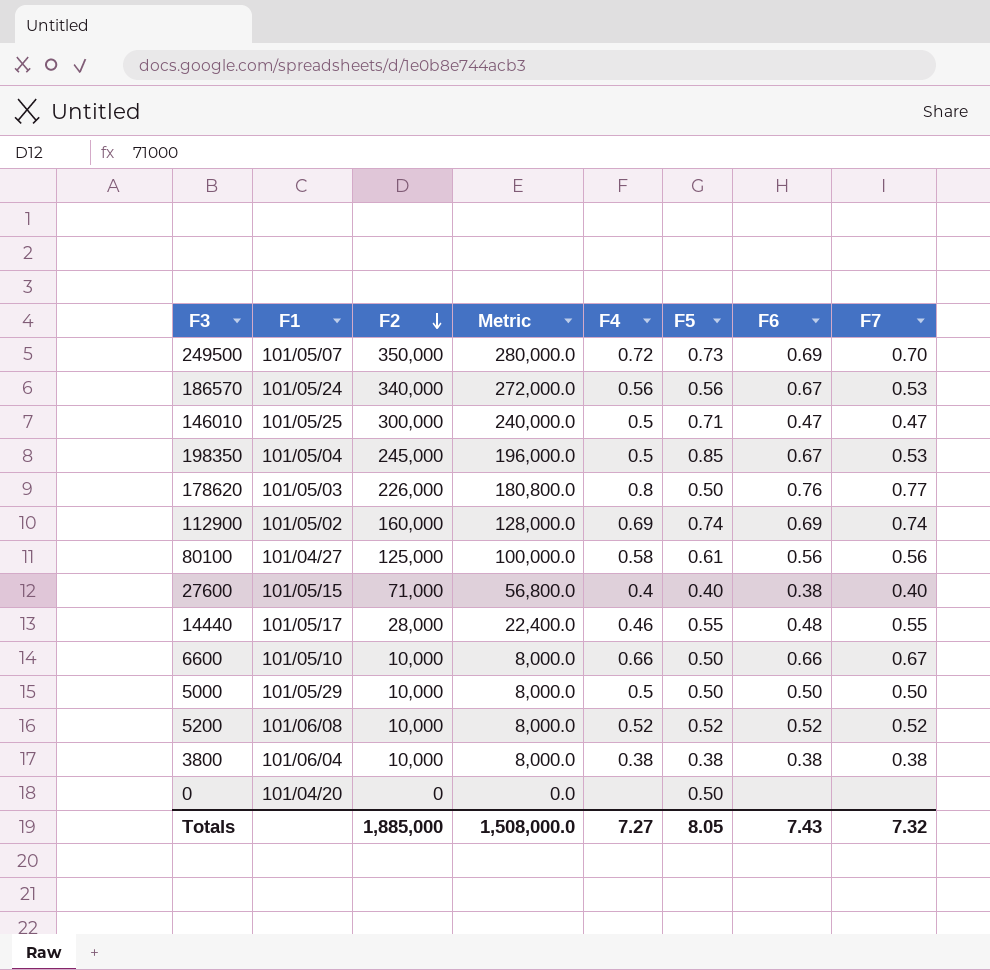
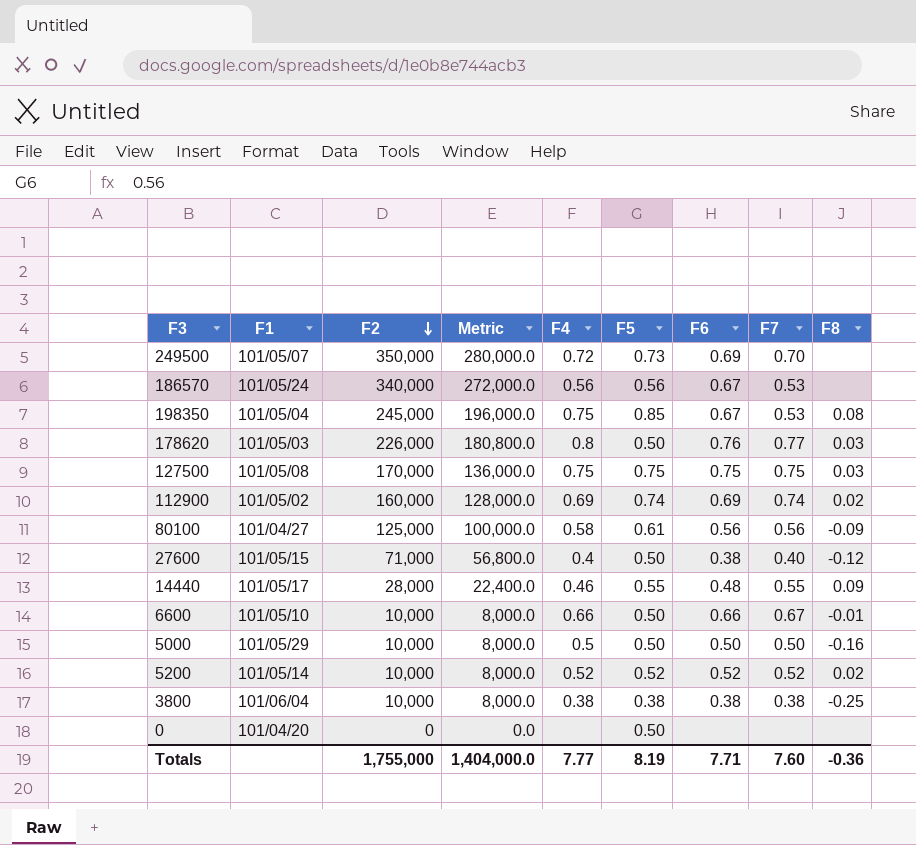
column F8 | position: none -> 9
row 146010: 101/05/25 | 300,000 | 240,000.0 | 0.5 | 0.71 | 0.47 | 0.47 -> none
198350 | F4: 0.5 -> 0.75
row 127500: none -> 101/05/08 | 170,000 | 136,000.0 | 0.75 | 0.75 | 0.75 | 0.75 | 0.03
27600 | F5: 0.40 -> 0.50
5200 | F1: 101/06/08 -> 101/05/14
Totals | F2: 1,885,000 -> 1,755,000
Totals | Metric: 1,508,000.0 -> 1,404,000.0
Totals | F4: 7.27 -> 7.77
Totals | F5: 8.05 -> 8.19
Totals | F6: 7.43 -> 7.71
Totals | F7: 7.32 -> 7.60

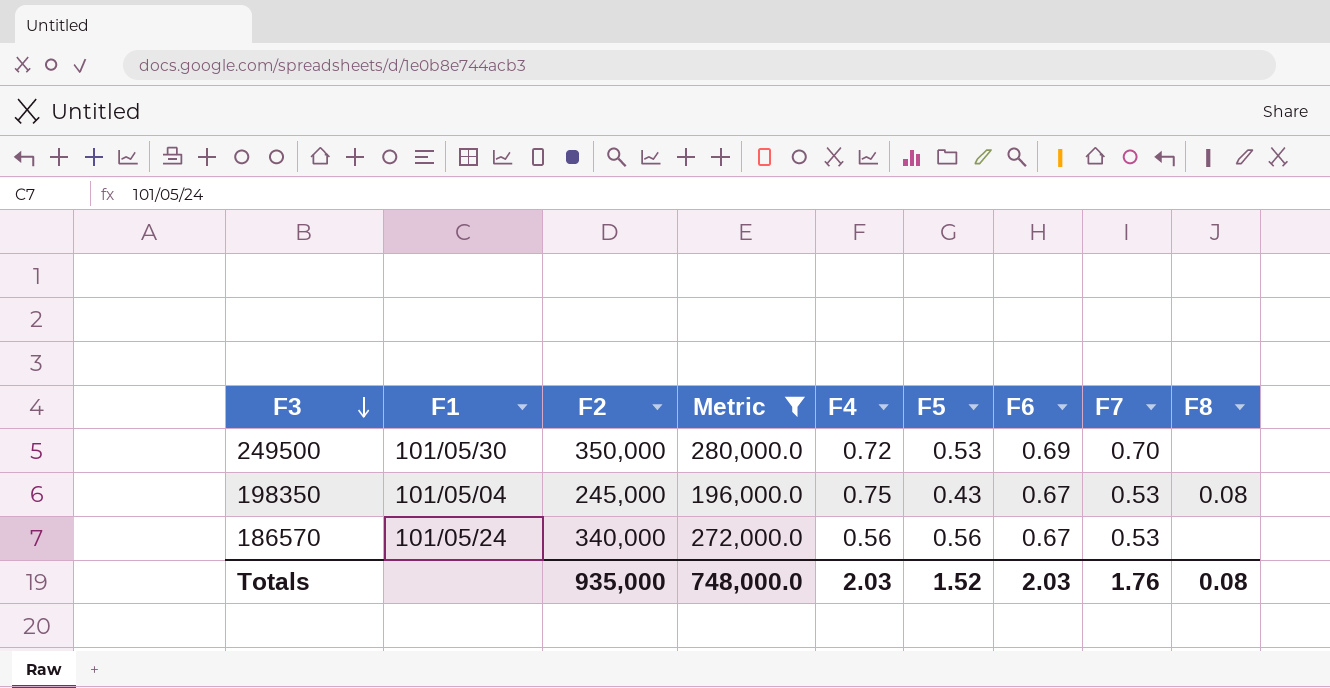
filter: none -> Metric >= 196,000.0
row order: F2 descending -> F3 descending
249500 | F1: 101/05/07 -> 101/05/30
249500 | F5: 0.73 -> 0.53
198350 | F5: 0.85 -> 0.43
Totals | F2: 1,755,000 -> 935,000
Totals | Metric: 1,404,000.0 -> 748,000.0
Totals | F4: 7.77 -> 2.03
Totals | F5: 8.19 -> 1.52
Totals | F6: 7.71 -> 2.03
Totals | F7: 7.60 -> 1.76
Totals | F8: -0.36 -> 0.08

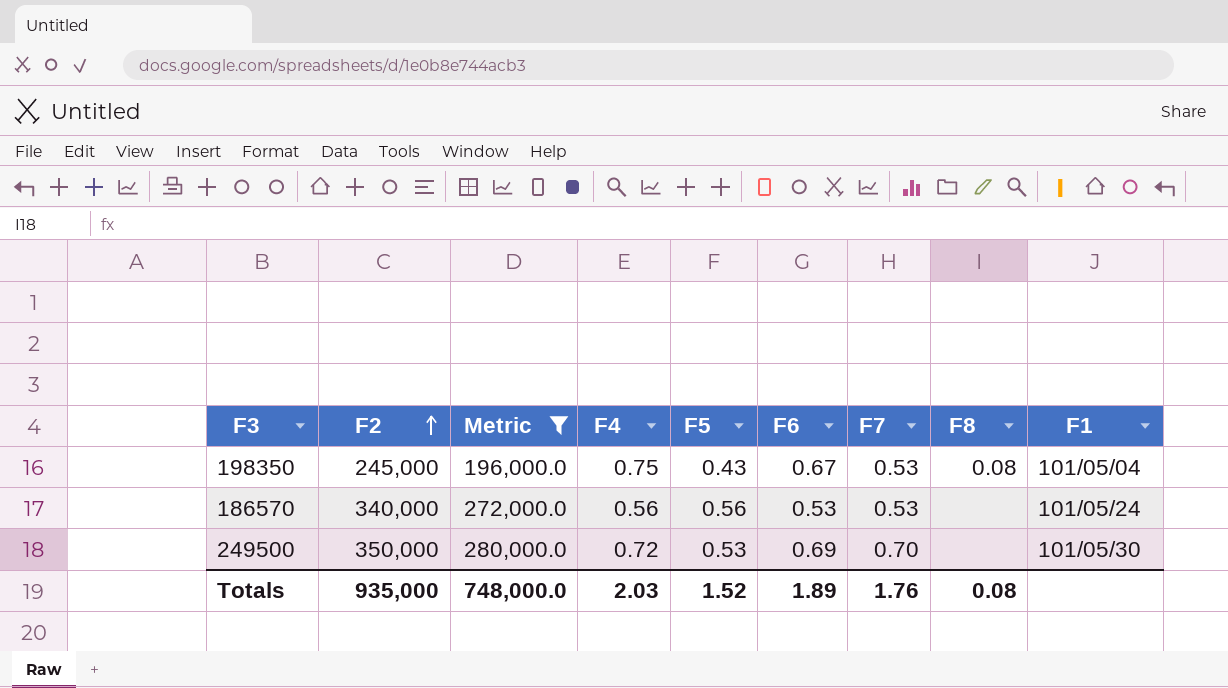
row order: F3 descending -> F2 ascending
column F1 | position: 2 -> 9
186570 | F6: 0.67 -> 0.53
Totals | F6: 2.03 -> 1.89

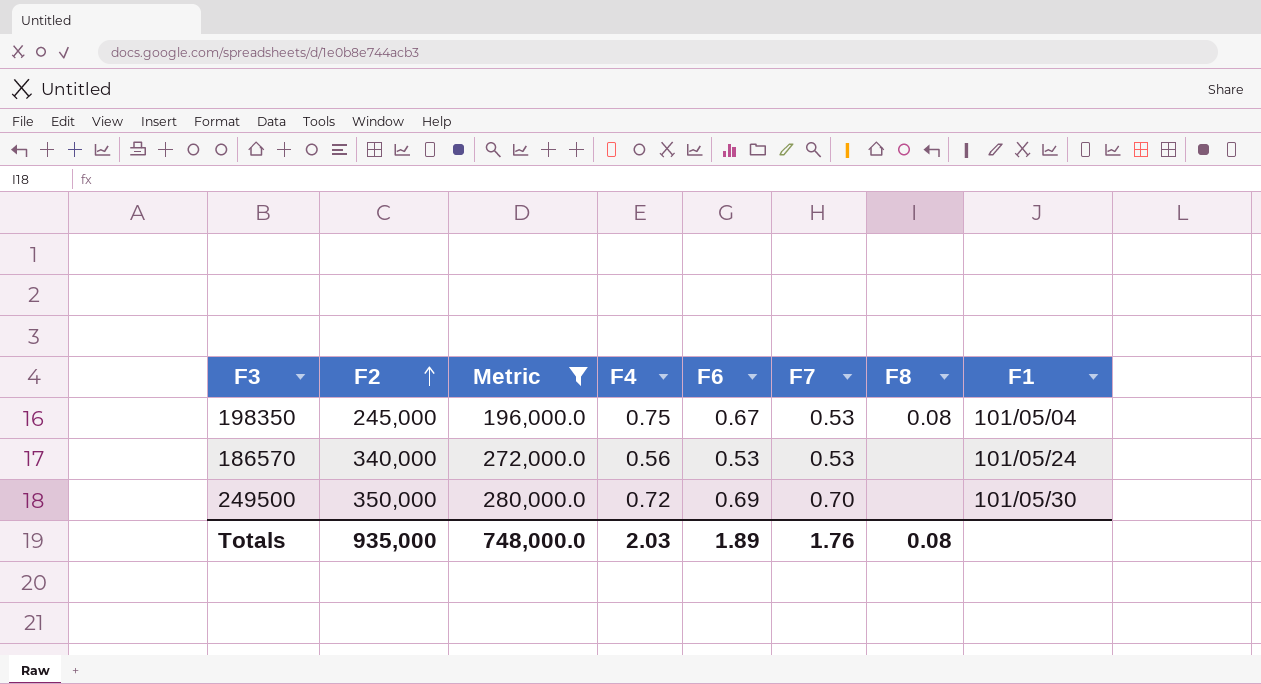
column F5 | position: 5 -> none

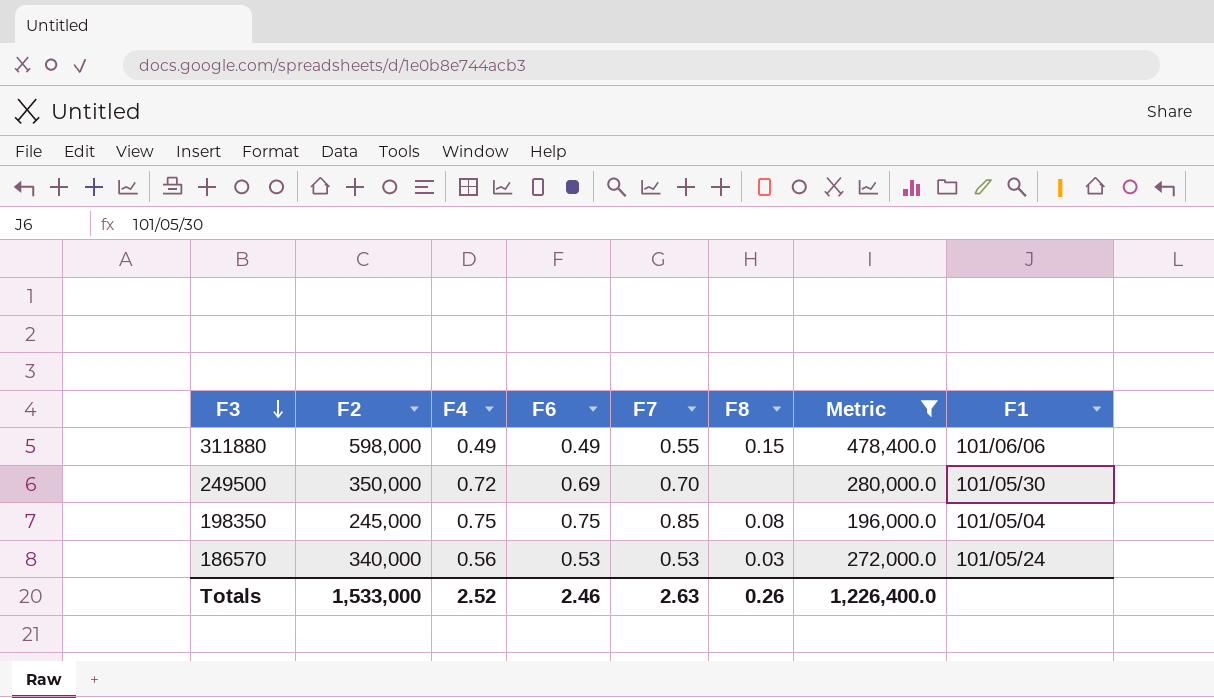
row order: F2 ascending -> F3 descending
column Metric | position: 3 -> 7
row 311880: none -> 598,000 | 0.49 | 0.49 | 0.55 | 0.15 | 478,400.0 | 101/06/06
198350 | F6: 0.67 -> 0.75
198350 | F7: 0.53 -> 0.85
186570 | F8: none -> 0.03
Totals | F2: 935,000 -> 1,533,000
Totals | F4: 2.03 -> 2.52
Totals | F6: 1.89 -> 2.46
Totals | F7: 1.76 -> 2.63
Totals | F8: 0.08 -> 0.26
Totals | Metric: 748,000.0 -> 1,226,400.0

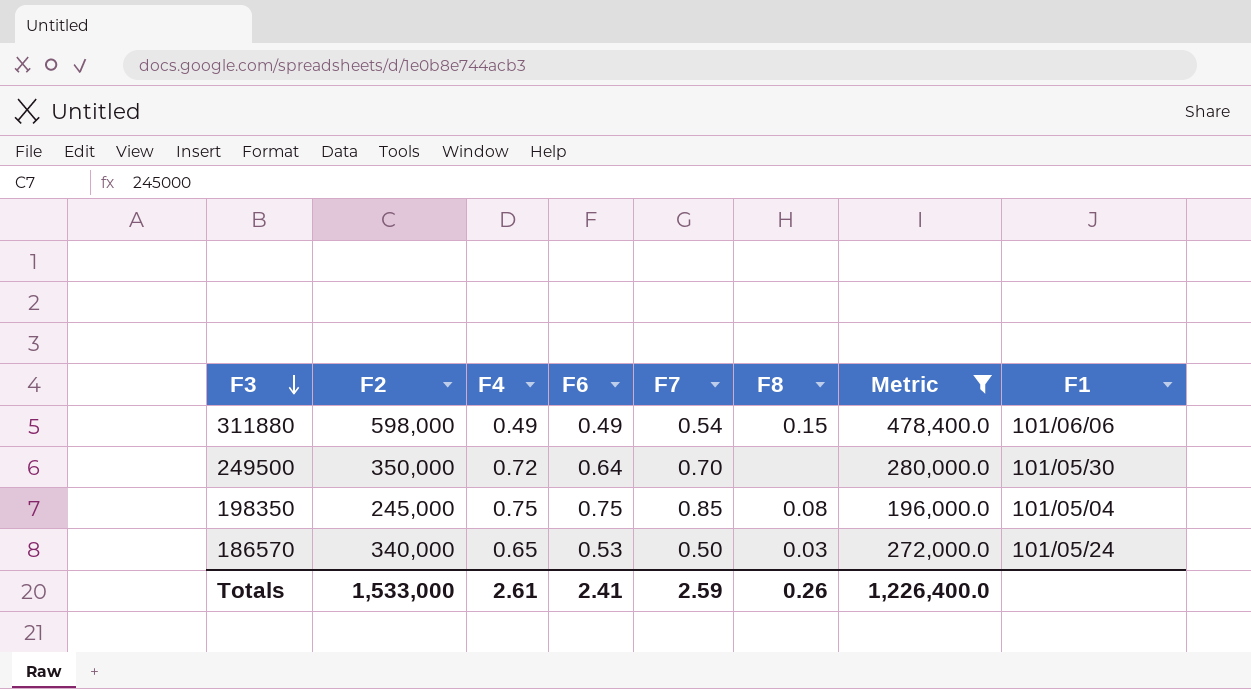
311880 | F7: 0.55 -> 0.54
249500 | F6: 0.69 -> 0.64
186570 | F4: 0.56 -> 0.65
186570 | F7: 0.53 -> 0.50
Totals | F4: 2.52 -> 2.61
Totals | F6: 2.46 -> 2.41
Totals | F7: 2.63 -> 2.59

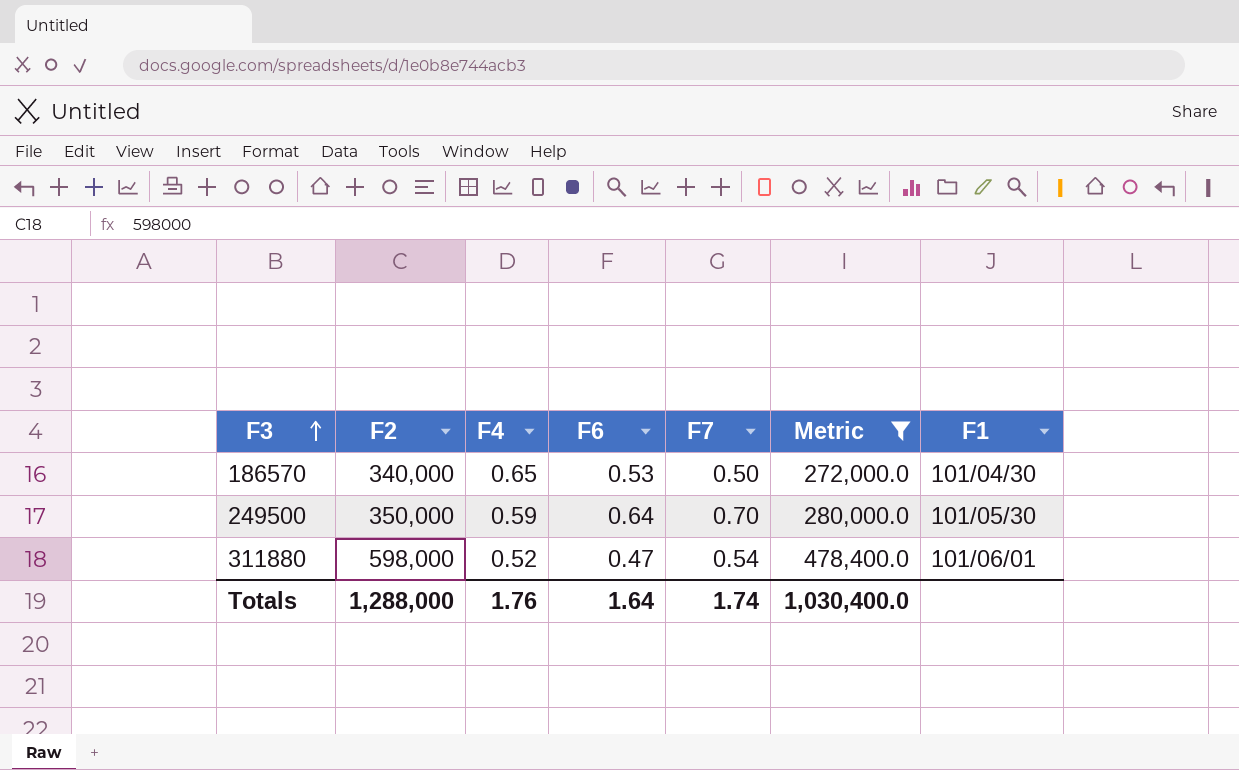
row order: F3 descending -> F3 ascending
column F8 | position: 6 -> none
row 198350: 245,000 | 0.75 | 0.75 | 0.85 | 0.08 | 196,000.0 | 101/05/04 -> none
186570 | F1: 101/05/24 -> 101/04/30
249500 | F4: 0.72 -> 0.59
311880 | F4: 0.49 -> 0.52
311880 | F6: 0.49 -> 0.47
311880 | F1: 101/06/06 -> 101/06/01
Totals | F2: 1,533,000 -> 1,288,000
Totals | F4: 2.61 -> 1.76
Totals | F6: 2.41 -> 1.64
Totals | F7: 2.59 -> 1.74
Totals | Metric: 1,226,400.0 -> 1,030,400.0

